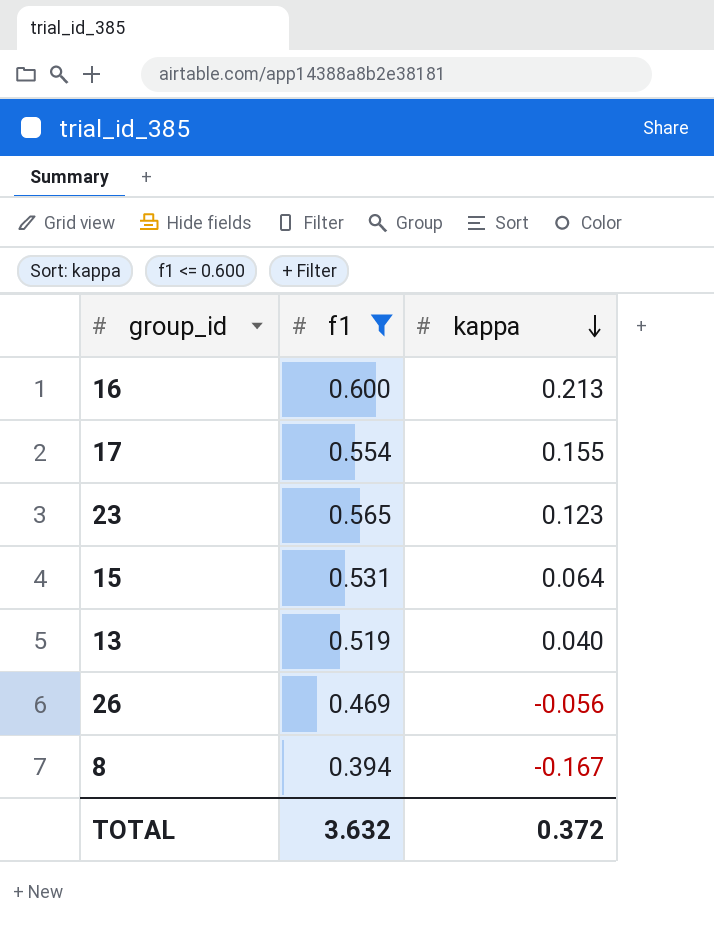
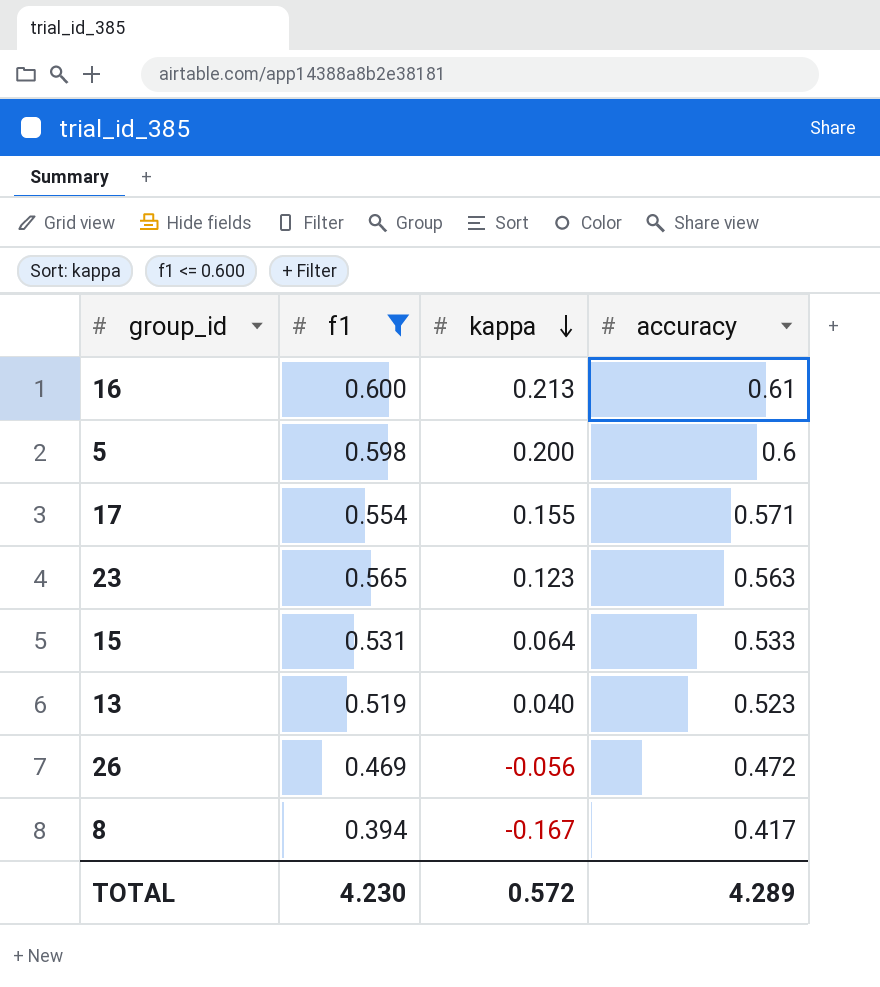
column accuracy | position: none -> 4
row 5: none -> 0.598 | 0.200 | 0.6
TOTAL | f1: 3.632 -> 4.230
TOTAL | kappa: 0.372 -> 0.572

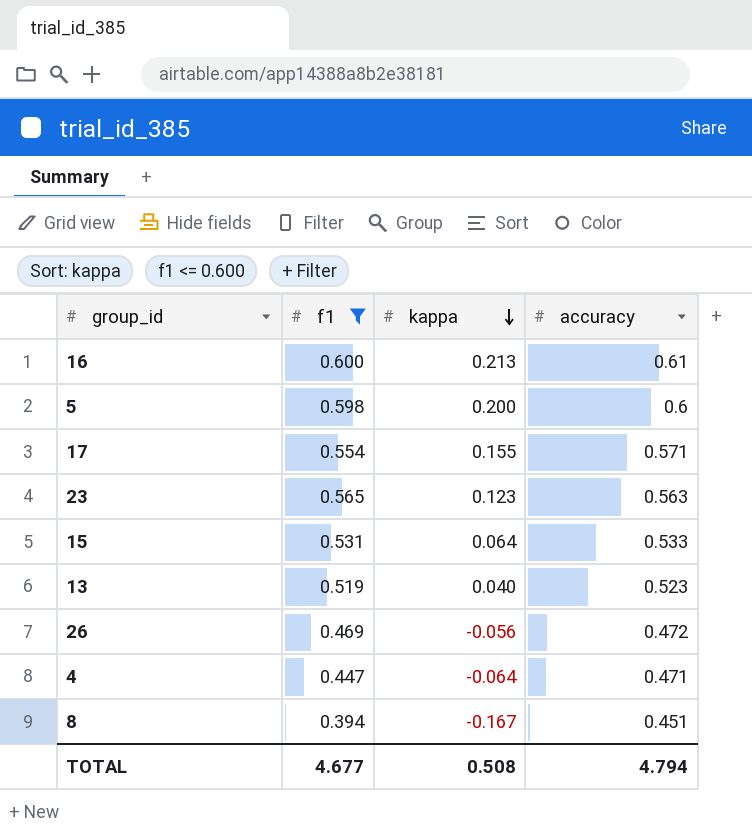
row 4: none -> 0.447 | -0.064 | 0.471
8 | accuracy: 0.417 -> 0.451
TOTAL | f1: 4.230 -> 4.677
TOTAL | kappa: 0.572 -> 0.508
TOTAL | accuracy: 4.289 -> 4.794

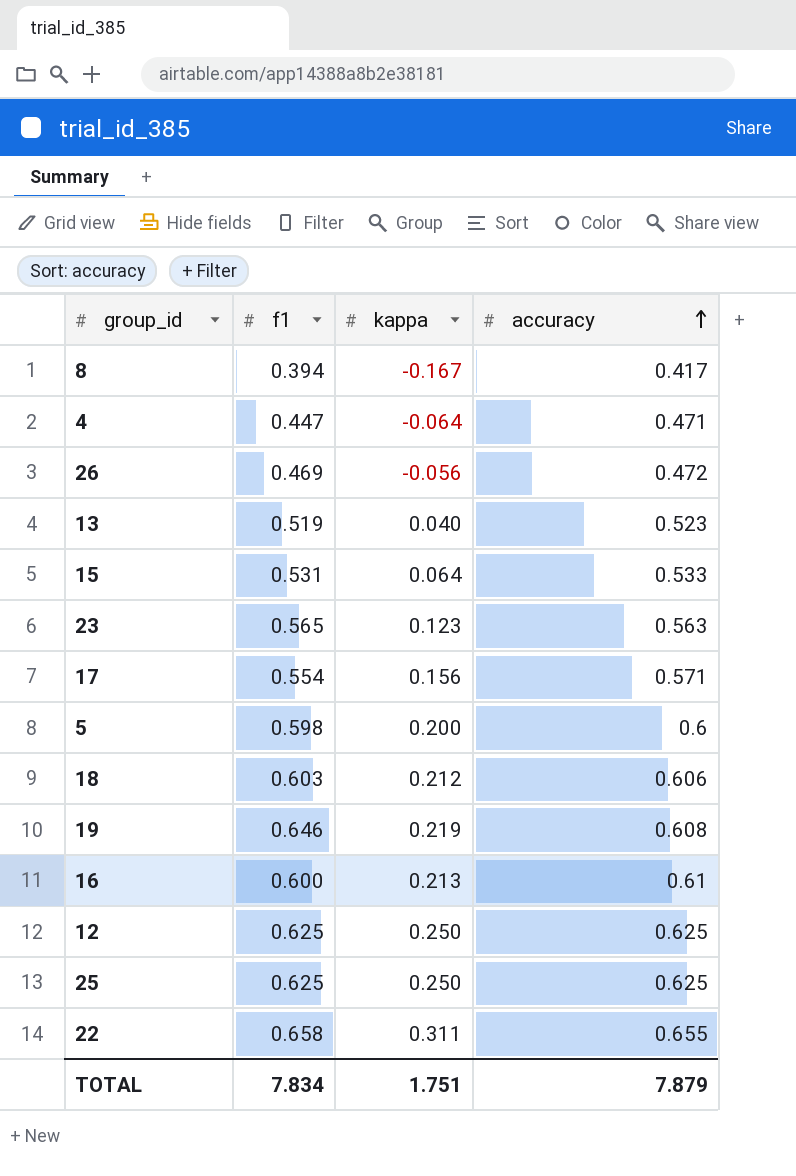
filter: f1 <= 0.600 -> none
row order: kappa descending -> accuracy ascending
8 | accuracy: 0.451 -> 0.417
17 | kappa: 0.155 -> 0.156
TOTAL | f1: 4.677 -> 7.834
TOTAL | kappa: 0.508 -> 1.751
TOTAL | accuracy: 4.794 -> 7.879

